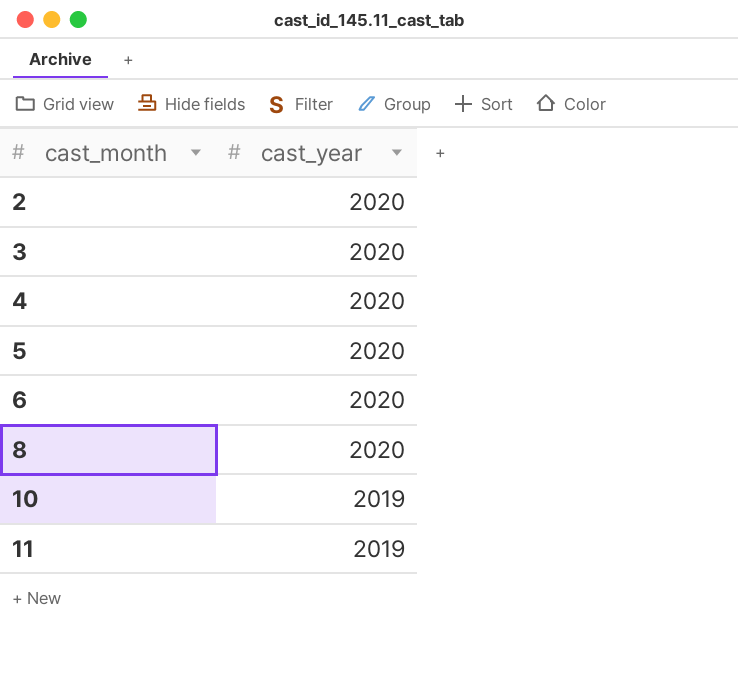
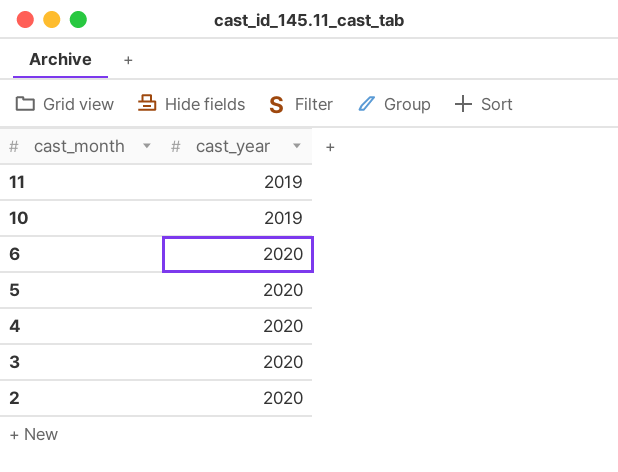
row order: cast_month ascending -> cast_month descending
row 8: 2020 -> none

